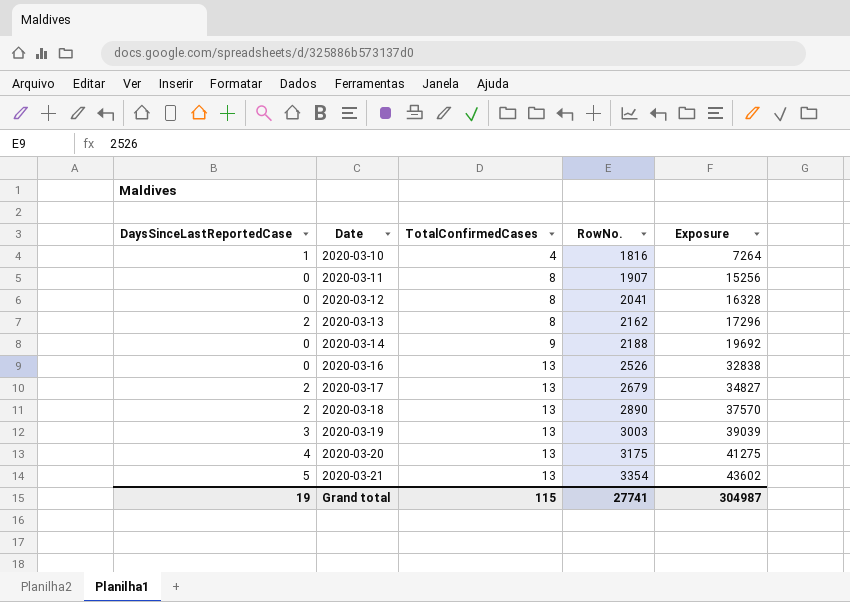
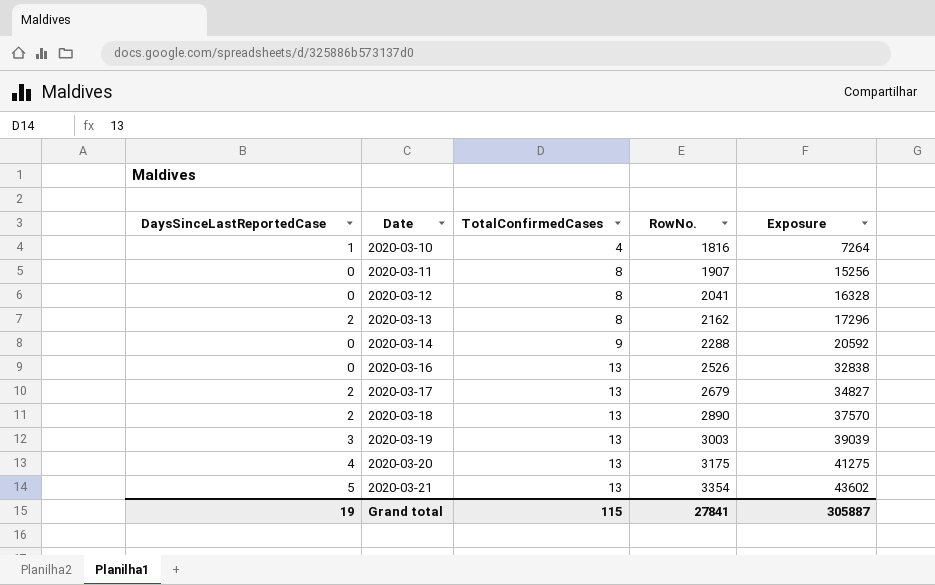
2020-03-14 | RowNo.: 2188 -> 2288
2020-03-14 | Exposure: 19692 -> 20592
Grand total | RowNo.: 27741 -> 27841
Grand total | Exposure: 304987 -> 305887

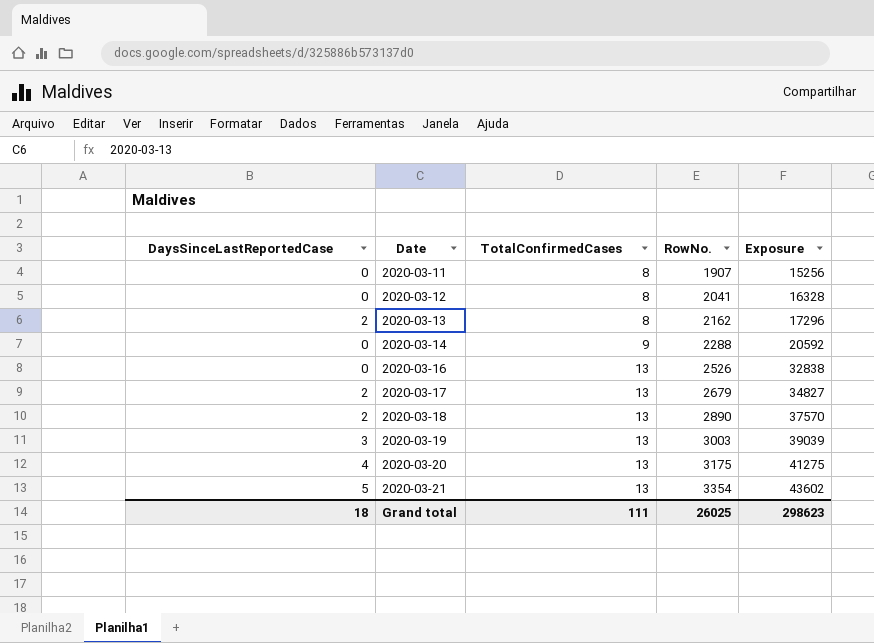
row 2020-03-10: 1 | 4 | 1816 | 7264 -> none
Grand total | DaysSinceLastReportedCase: 19 -> 18
Grand total | TotalConfirmedCases: 115 -> 111
Grand total | RowNo.: 27841 -> 26025
Grand total | Exposure: 305887 -> 298623

